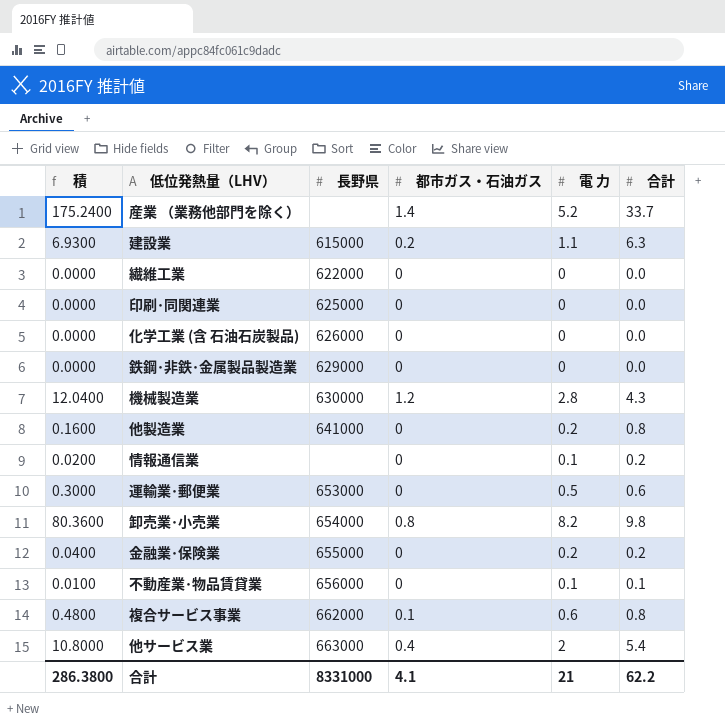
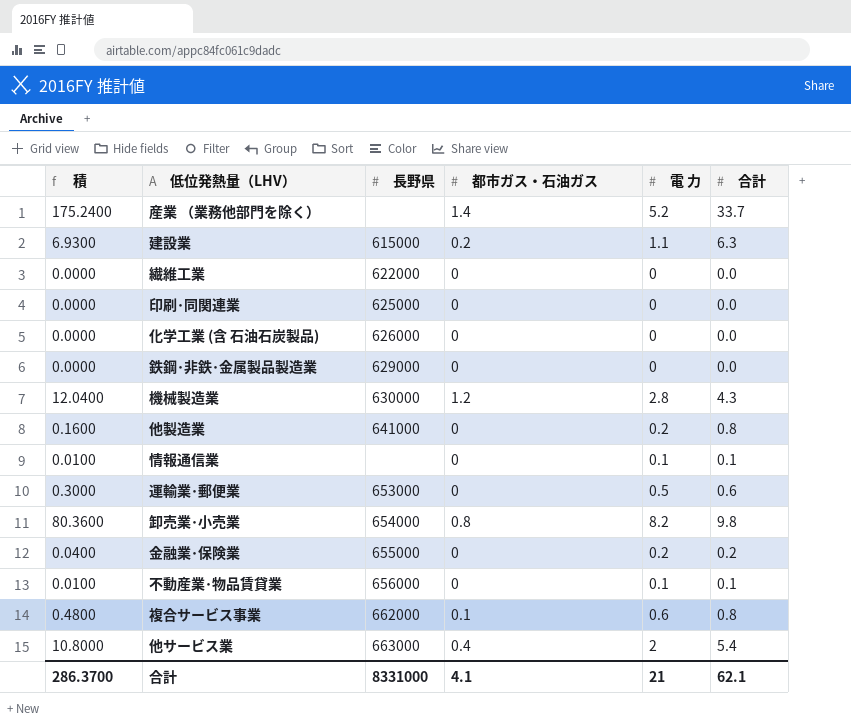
情報通信業 | 積: 0.0200 -> 0.0100
情報通信業 | 合計: 0.2 -> 0.1
合計 | 積: 286.3800 -> 286.3700
合計 | 合計: 62.2 -> 62.1

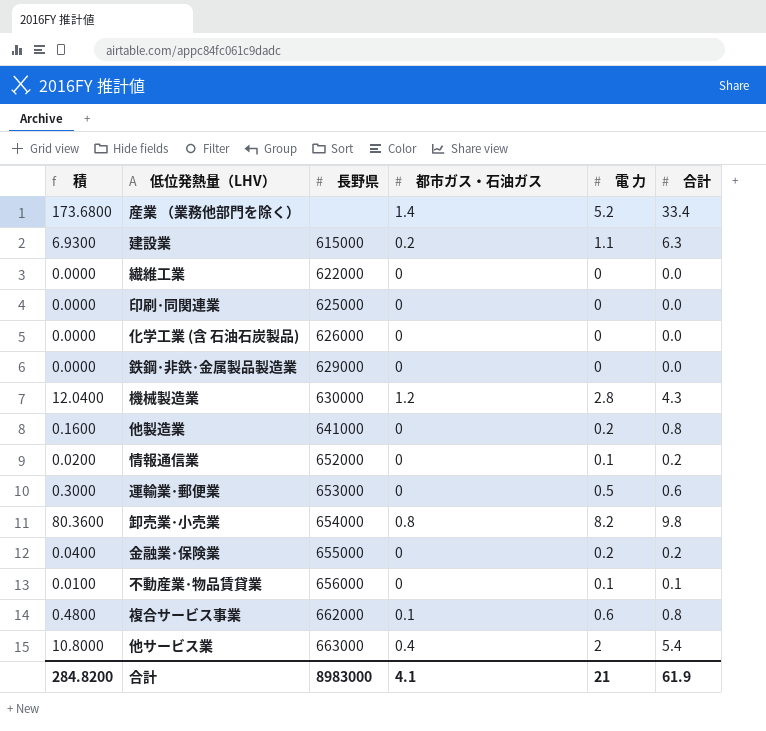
産業 （業務他部門を除く） | 積: 175.2400 -> 173.6800
産業 （業務他部門を除く） | 合計: 33.7 -> 33.4
情報通信業 | 積: 0.0100 -> 0.0200
情報通信業 | 長野県: none -> 652000
情報通信業 | 合計: 0.1 -> 0.2
合計 | 積: 286.3700 -> 284.8200
合計 | 長野県: 8331000 -> 8983000
合計 | 合計: 62.1 -> 61.9

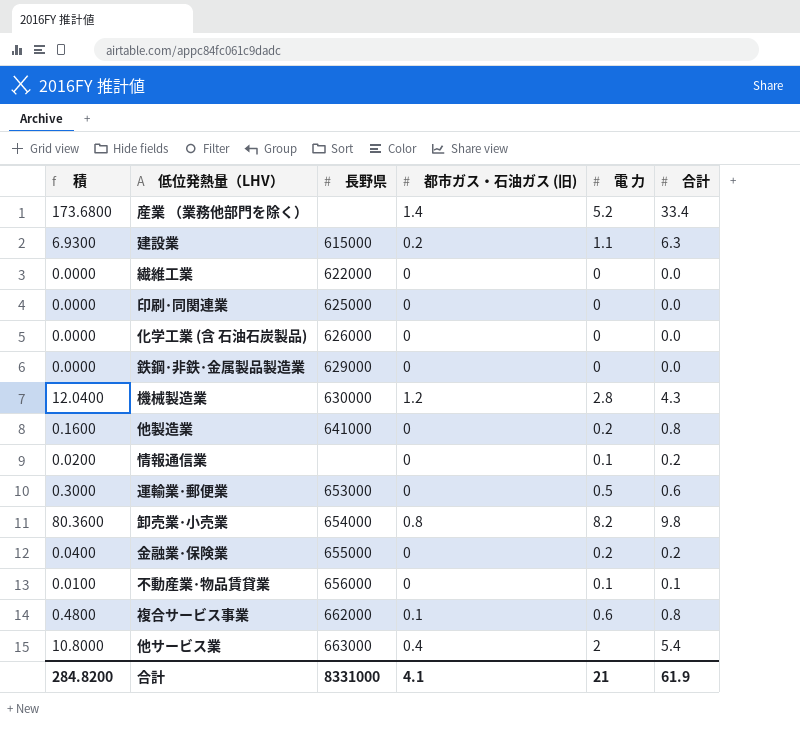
column name: 都市ガス・石油ガス -> 都市ガス・石油ガス (旧)
情報通信業 | 長野県: 652000 -> none
合計 | 長野県: 8983000 -> 8331000

